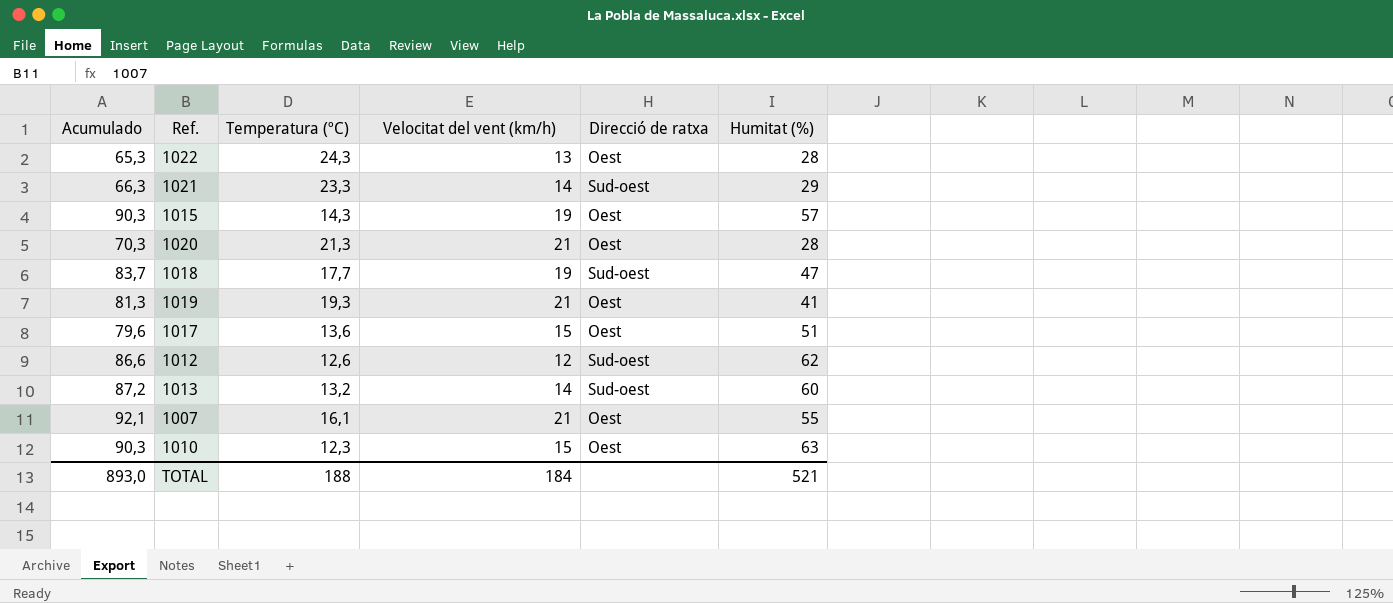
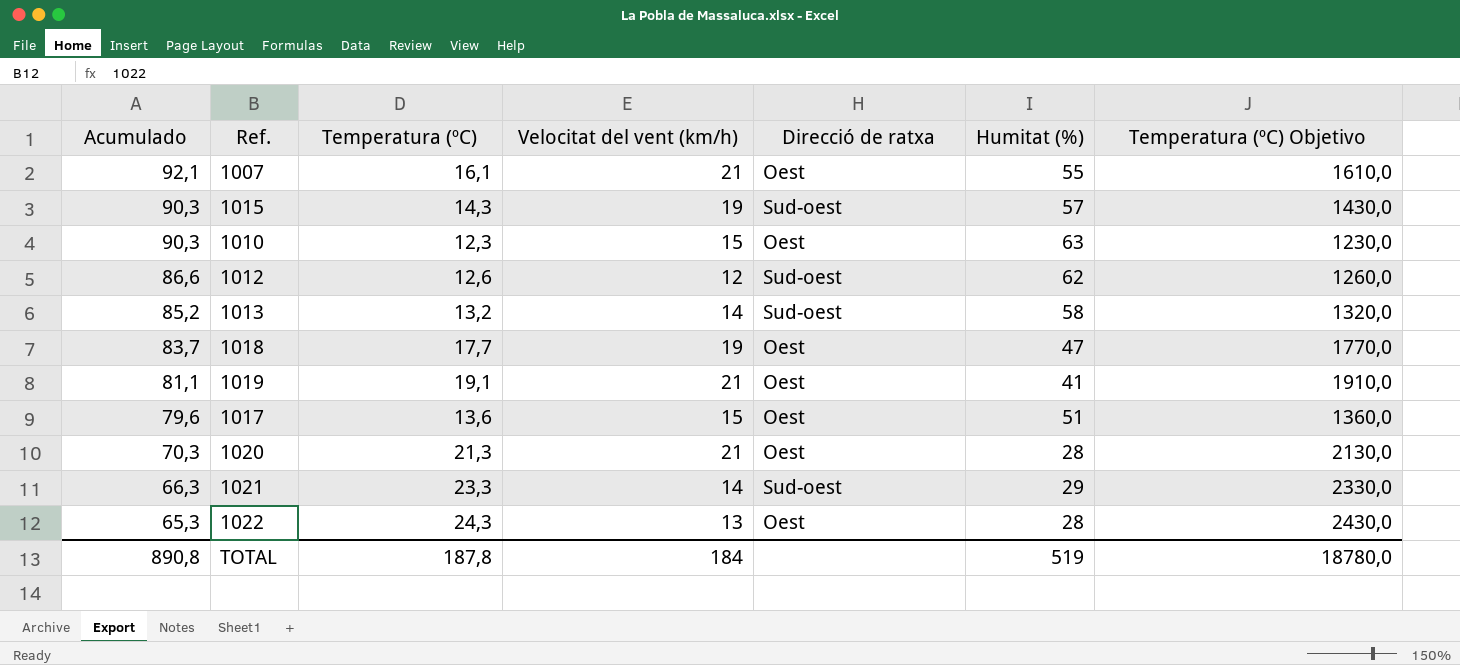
row order: none -> Acumulado descending
column Temperatura (ºC) Objetivo | formula: none -> [Temperatura (ºC)] * 100
1015 | Direcció de ratxa: Oest -> Sud-oest
1013 | Acumulado: 87,2 -> 85,2
1013 | Humitat (%): 60 -> 58
1018 | Direcció de ratxa: Sud-oest -> Oest
1019 | Acumulado: 81,3 -> 81,1
1019 | Temperatura (ºC): 19,3 -> 19,1
TOTAL | Acumulado: 893,0 -> 890,8
TOTAL | Temperatura (ºC): 188 -> 187,8
TOTAL | Humitat (%): 521 -> 519

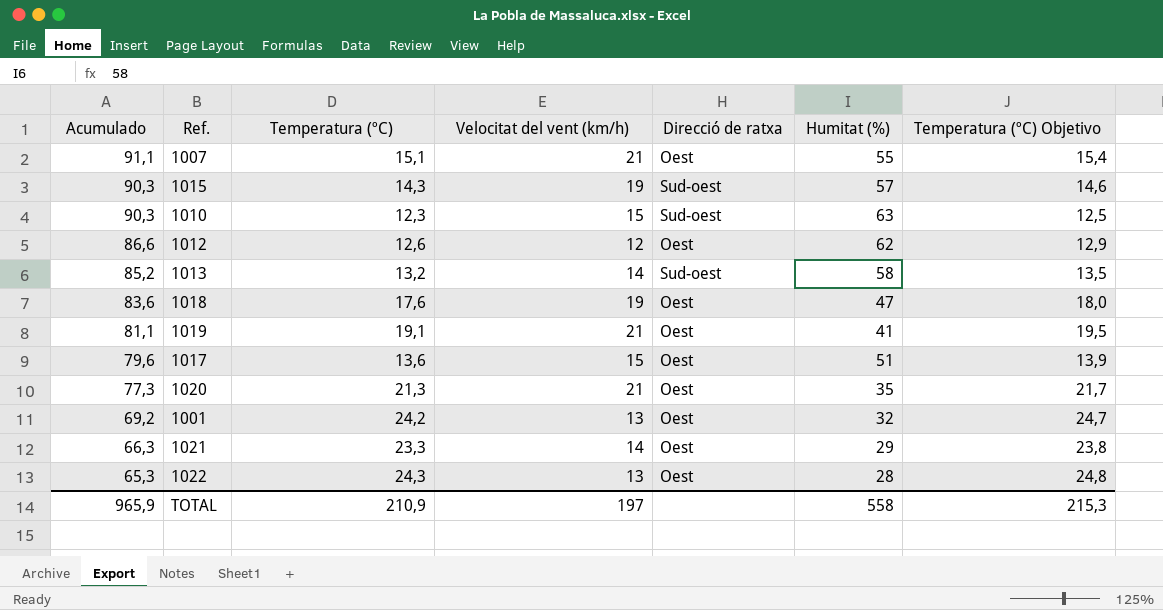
column Temperatura (ºC) Objetivo | formula: [Temperatura (ºC)] * 100 -> [Temperatura (ºC)] * 1,02
1007 | Acumulado: 92,1 -> 91,1
1007 | Temperatura (ºC): 16,1 -> 15,1
1010 | Direcció de ratxa: Oest -> Sud-oest
1012 | Direcció de ratxa: Sud-oest -> Oest
1018 | Acumulado: 83,7 -> 83,6
1018 | Temperatura (ºC): 17,7 -> 17,6
1020 | Acumulado: 70,3 -> 77,3
1020 | Humitat (%): 28 -> 35
row 1001: none -> 69,2 | 24,2 | 13 | Oest | 32 | 24,7
1021 | Direcció de ratxa: Sud-oest -> Oest
TOTAL | Acumulado: 890,8 -> 965,9
TOTAL | Temperatura (ºC): 187,8 -> 210,9
TOTAL | Velocitat del vent (km/h): 184 -> 197
TOTAL | Humitat (%): 519 -> 558
TOTAL | Temperatura (ºC) Objetivo: 18780,0 -> 215,3

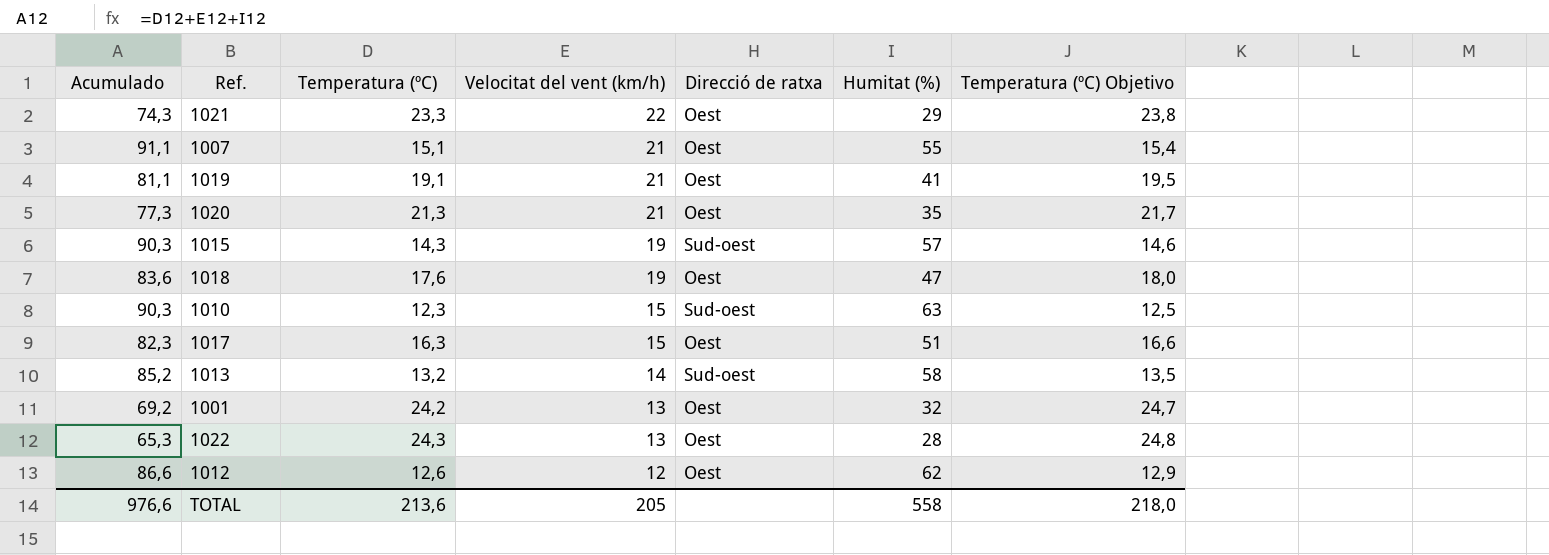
row order: Acumulado descending -> Velocitat del vent (km/h) descending
1021 | Acumulado: 66,3 -> 74,3
1021 | Velocitat del vent (km/h): 14 -> 22
1017 | Acumulado: 79,6 -> 82,3
1017 | Temperatura (ºC): 13,6 -> 16,3
1017 | Temperatura (ºC) Objetivo: 13,9 -> 16,6
TOTAL | Acumulado: 965,9 -> 976,6
TOTAL | Temperatura (ºC): 210,9 -> 213,6
TOTAL | Velocitat del vent (km/h): 197 -> 205
TOTAL | Temperatura (ºC) Objetivo: 215,3 -> 218,0

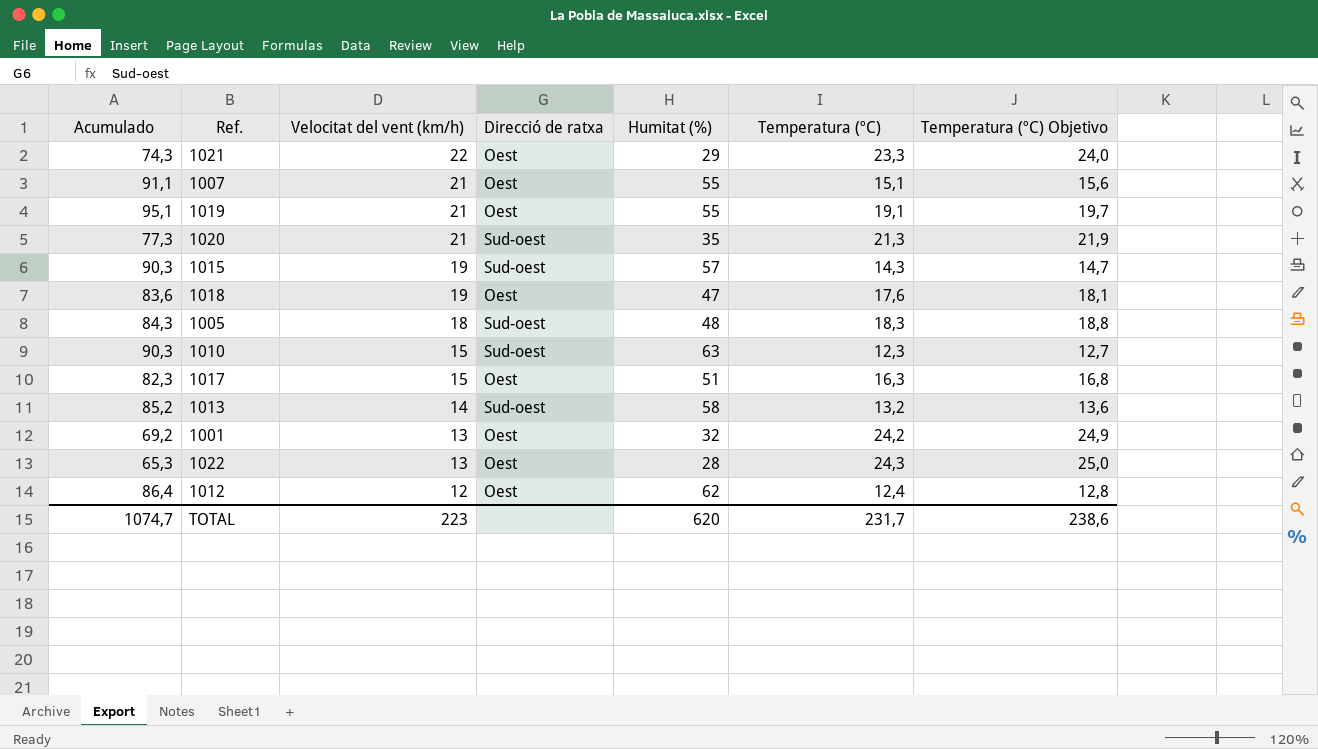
column Temperatura (ºC) | position: 3 -> 6
column Temperatura (ºC) Objetivo | formula: [Temperatura (ºC)] * 1,02 -> [Temperatura (ºC)] * 1,03
1019 | Acumulado: 81,1 -> 95,1
1019 | Humitat (%): 41 -> 55
1020 | Direcció de ratxa: Oest -> Sud-oest
row 1005: none -> 84,3 | 18 | Sud-oest | 48 | 18,3 | 18,8
1012 | Acumulado: 86,6 -> 86,4
1012 | Temperatura (ºC): 12,6 -> 12,4
TOTAL | Acumulado: 976,6 -> 1074,7
TOTAL | Velocitat del vent (km/h): 205 -> 223
TOTAL | Humitat (%): 558 -> 620
TOTAL | Temperatura (ºC): 213,6 -> 231,7
TOTAL | Temperatura (ºC) Objetivo: 218,0 -> 238,6

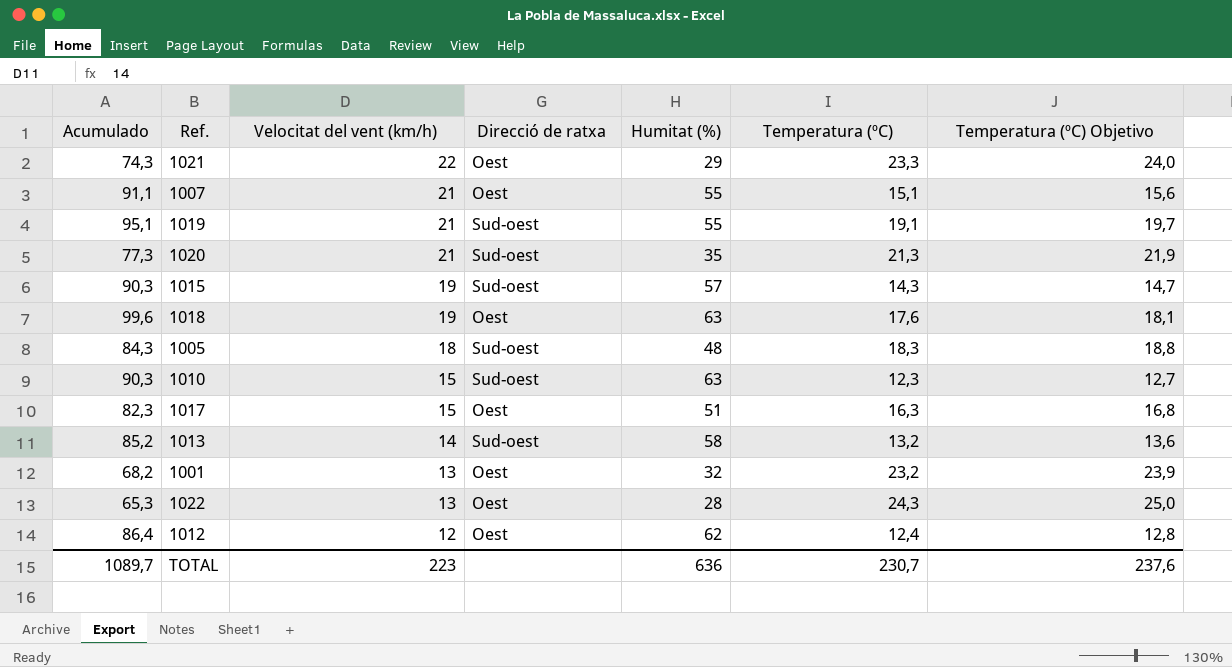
1019 | Direcció de ratxa: Oest -> Sud-oest
1018 | Acumulado: 83,6 -> 99,6
1018 | Humitat (%): 47 -> 63
1001 | Acumulado: 69,2 -> 68,2
1001 | Temperatura (ºC): 24,2 -> 23,2
1001 | Temperatura (ºC) Objetivo: 24,9 -> 23,9
TOTAL | Acumulado: 1074,7 -> 1089,7
TOTAL | Humitat (%): 620 -> 636
TOTAL | Temperatura (ºC): 231,7 -> 230,7
TOTAL | Temperatura (ºC) Objetivo: 238,6 -> 237,6

